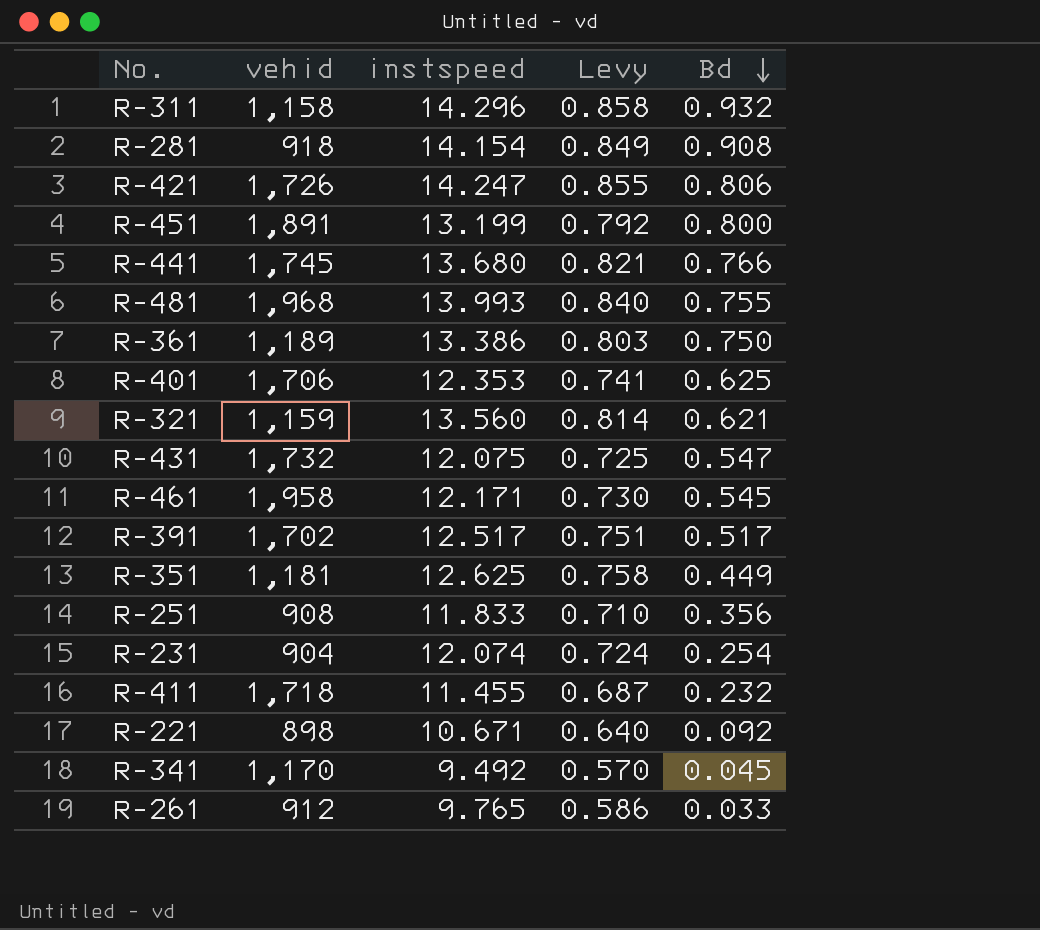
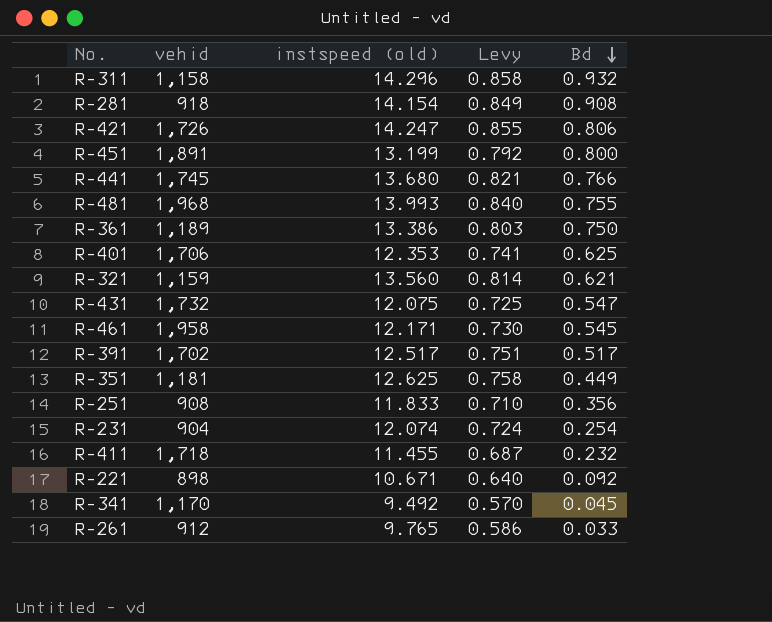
column name: instspeed -> instspeed (old)

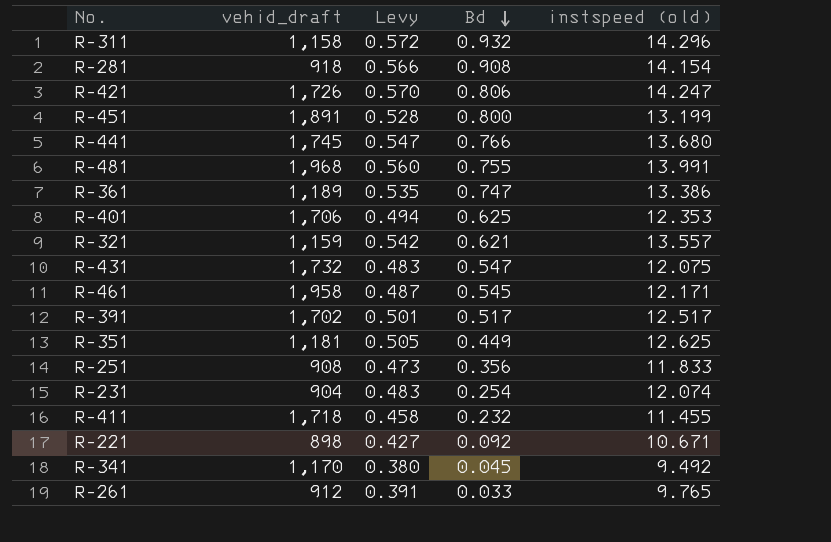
column name: vehid -> vehid_draft
column Levy | formula: [instspeed (old)] * 0.06 -> [instspeed (old)] * 0.04
column instspeed (old) | position: 3 -> 5
R-481 | instspeed (old): 13.993 -> 13.991
R-361 | Bd: 0.750 -> 0.747
R-321 | instspeed (old): 13.560 -> 13.557

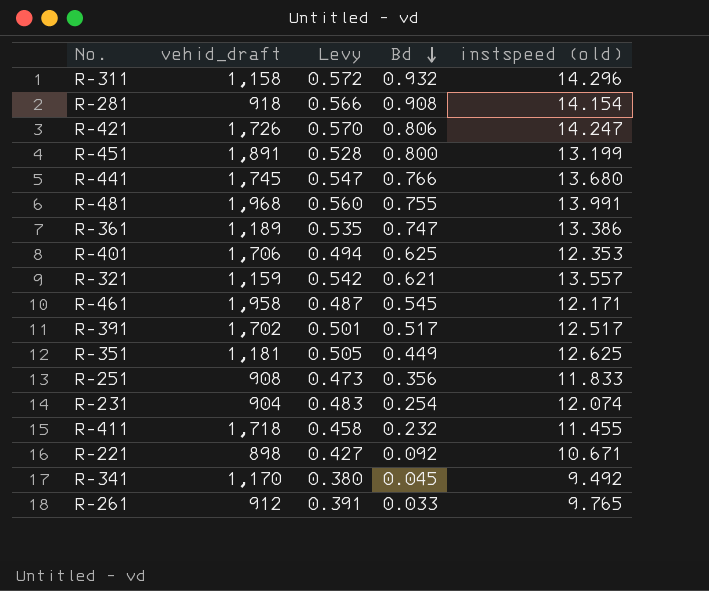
row R-431: 1,732 | 0.483 | 0.547 | 12.075 -> none

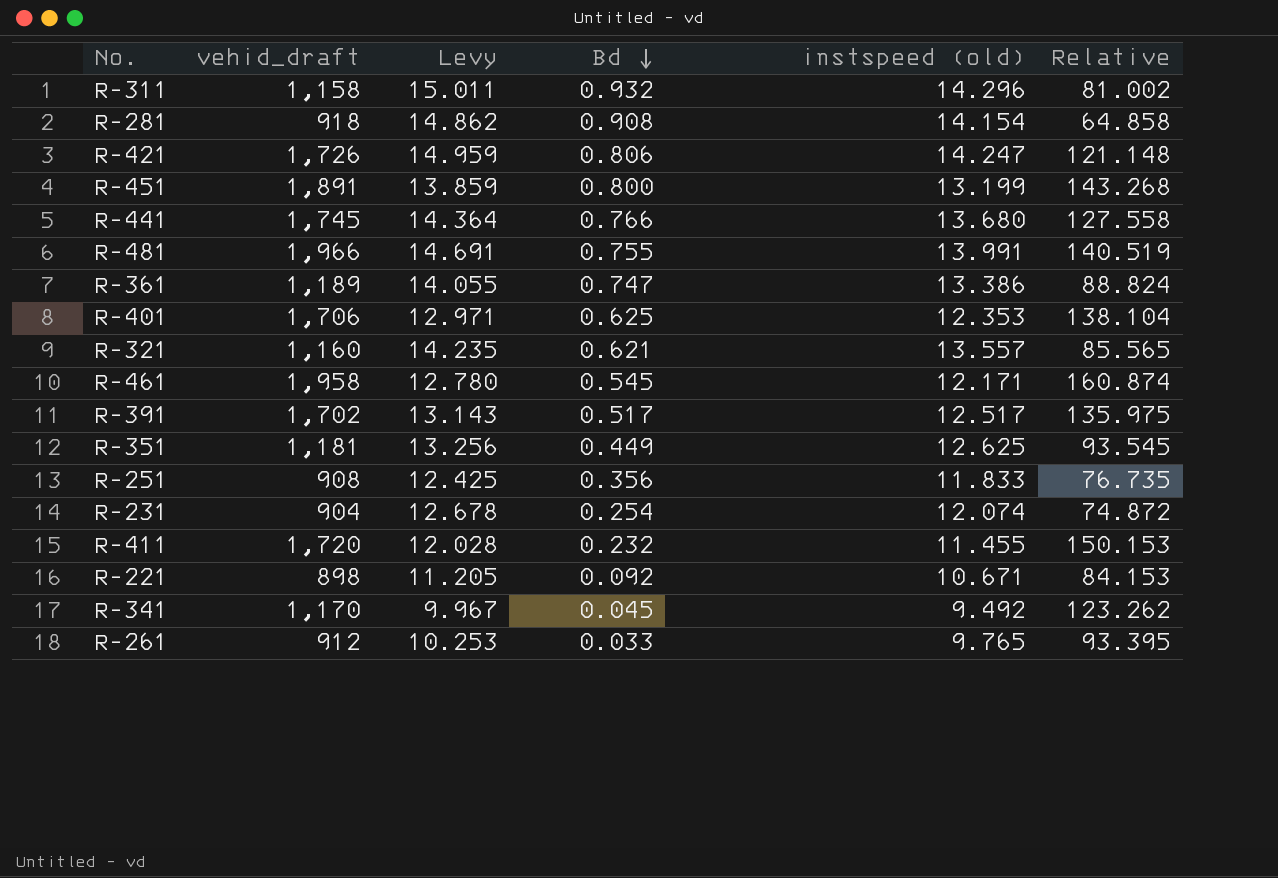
column Levy | formula: [instspeed (old)] * 0.04 -> [instspeed (old)] * 1.05
column Relative | formula: none -> [vehid_draft] / [instspeed (old)]
R-481 | vehid_draft: 1,968 -> 1,966
R-321 | vehid_draft: 1,159 -> 1,160
R-411 | vehid_draft: 1,718 -> 1,720

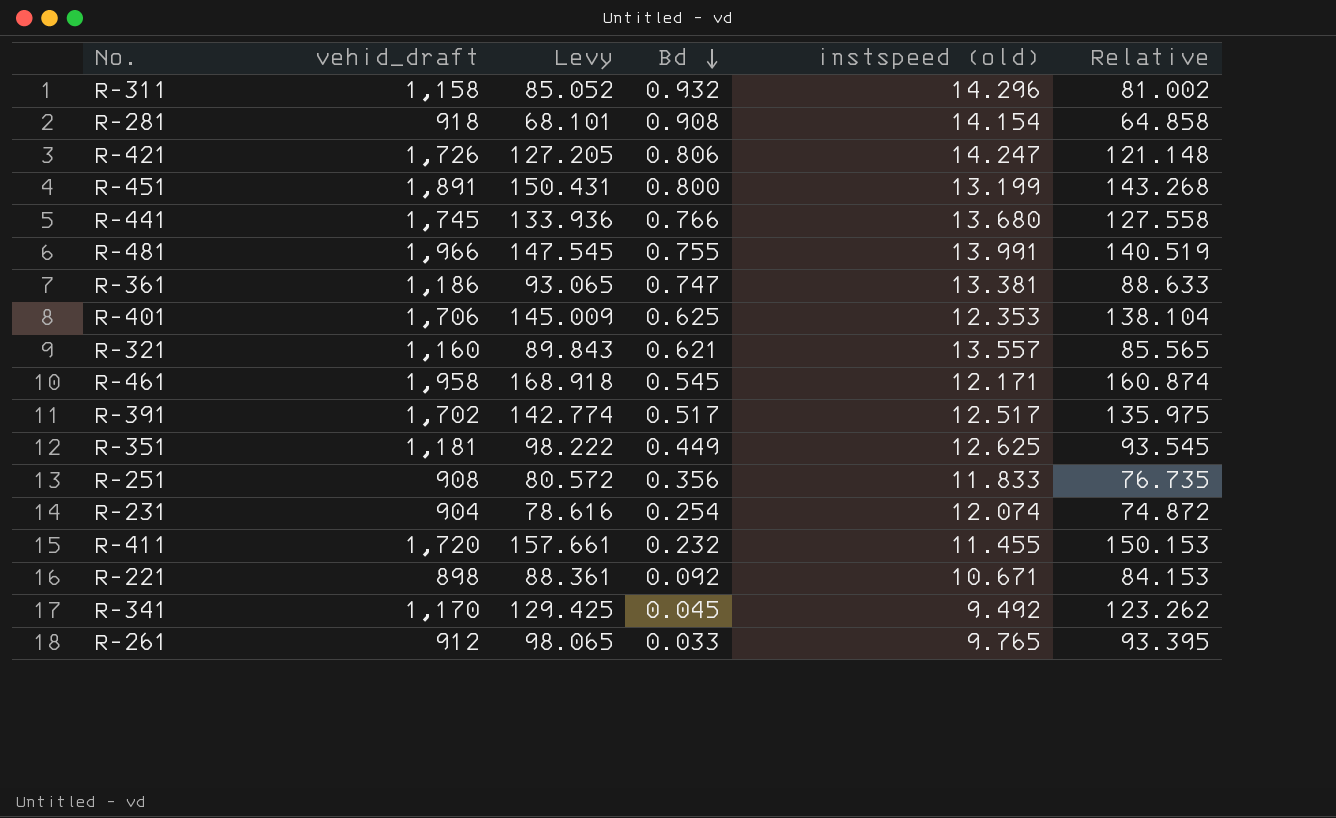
column Levy | formula: [instspeed (old)] * 1.05 -> [Relative] * 1.05
R-361 | vehid_draft: 1,189 -> 1,186
R-361 | instspeed (old): 13.386 -> 13.381
R-361 | Relative: 88.824 -> 88.633

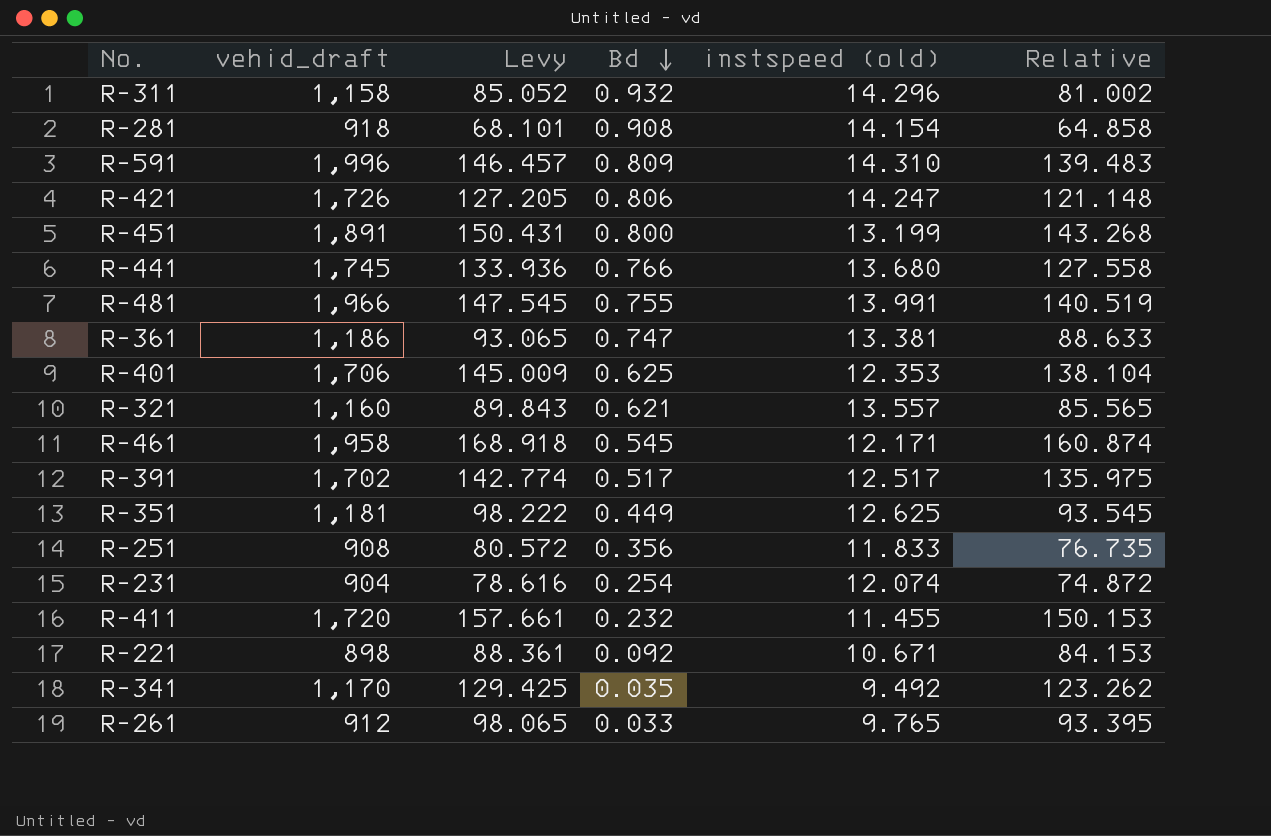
row R-591: none -> 1,996 | 146.457 | 0.809 | 14.310 | 139.483
R-341 | Bd: 0.045 -> 0.035

